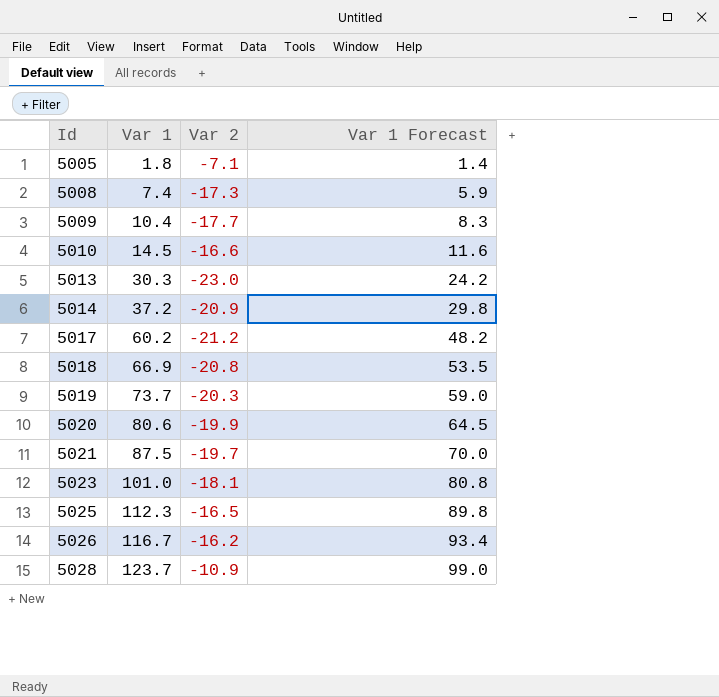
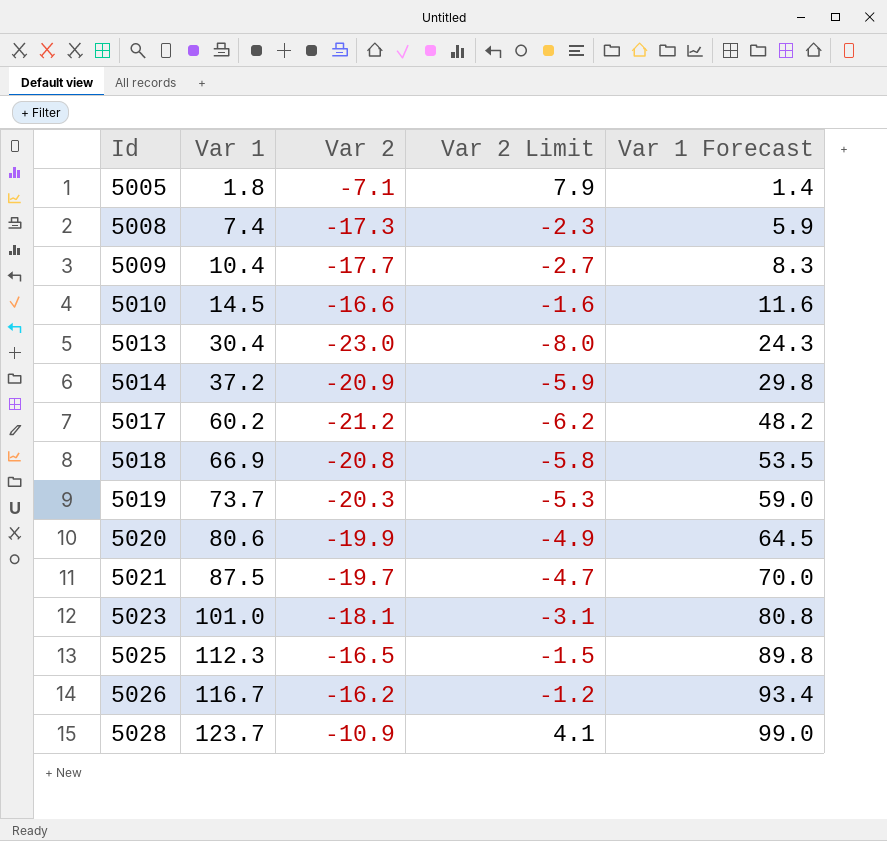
column Var 2 Limit | formula: none -> [Var 2] + 15
5013 | Var 1: 30.3 -> 30.4
5013 | Var 1 Forecast: 24.2 -> 24.3

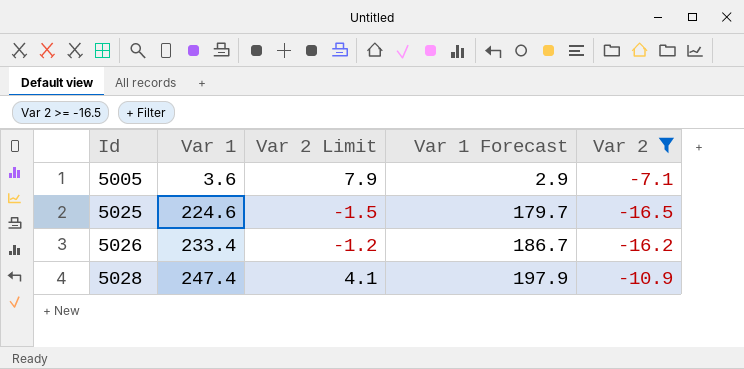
filter: none -> Var 2 >= -16.5
column Var 2 | position: 3 -> 5
5005 | Var 1: 1.8 -> 3.6
5005 | Var 1 Forecast: 1.4 -> 2.9
5025 | Var 1: 112.3 -> 224.6
5025 | Var 1 Forecast: 89.8 -> 179.7
5026 | Var 1: 116.7 -> 233.4
5026 | Var 1 Forecast: 93.4 -> 186.7
5028 | Var 1: 123.7 -> 247.4
5028 | Var 1 Forecast: 99.0 -> 197.9

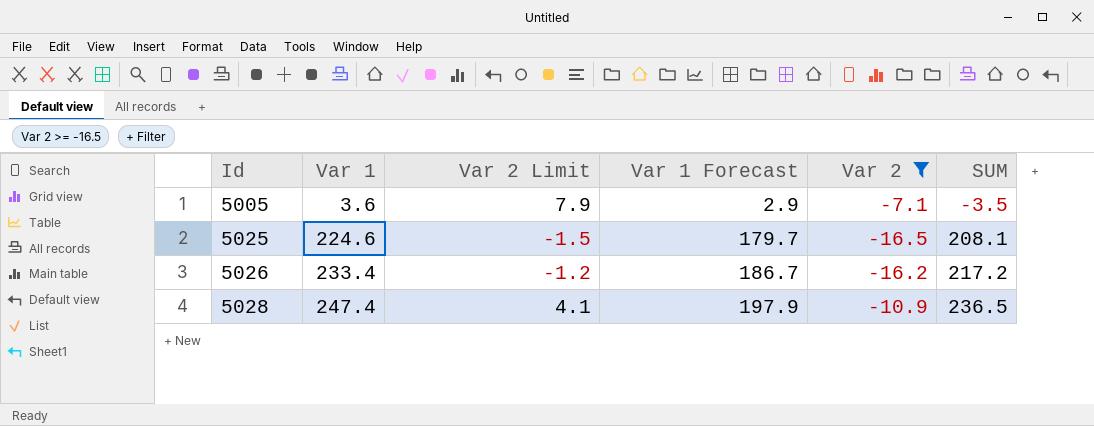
column SUM | formula: none -> [Var 1] + [Var 2]

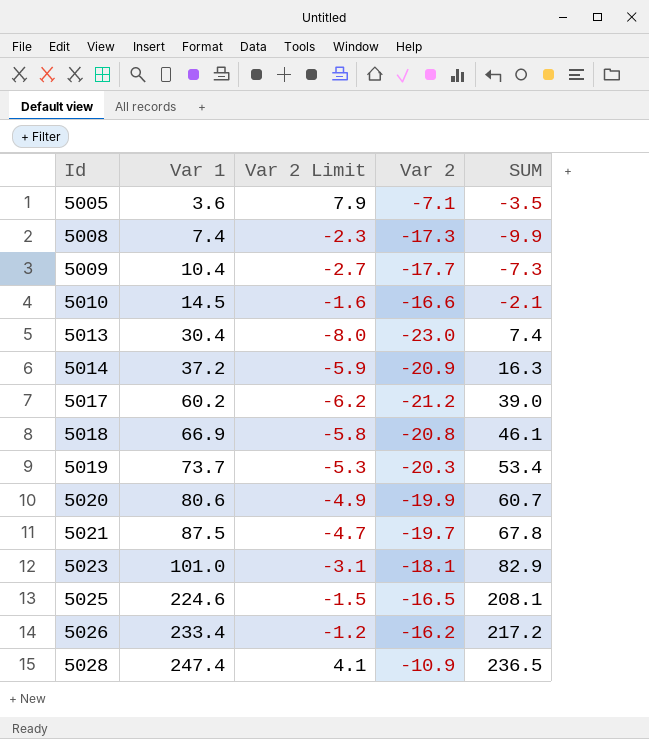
filter: Var 2 >= -16.5 -> none
column Var 1 Forecast | formula: [Var 1] * 0.8 -> none

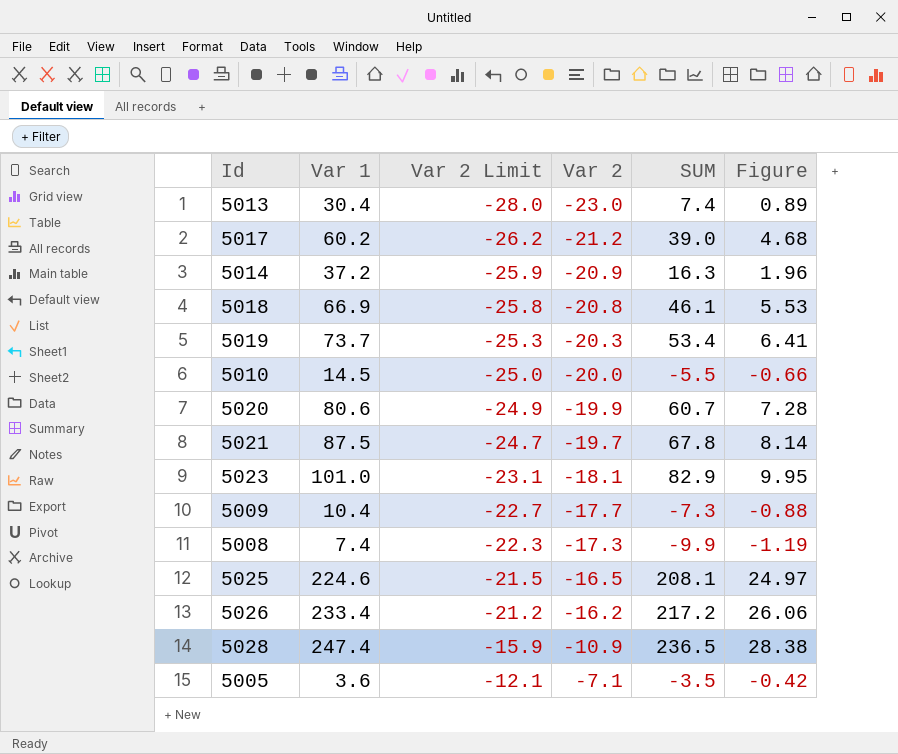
row order: Id ascending -> Var 2 Limit ascending
column Var 2 Limit | formula: [Var 2] + 15 -> [Var 2] - 5
column Figure | formula: none -> [SUM] * 0.12
5010 | Var 2: -16.6 -> -20.0
5010 | SUM: -2.1 -> -5.5

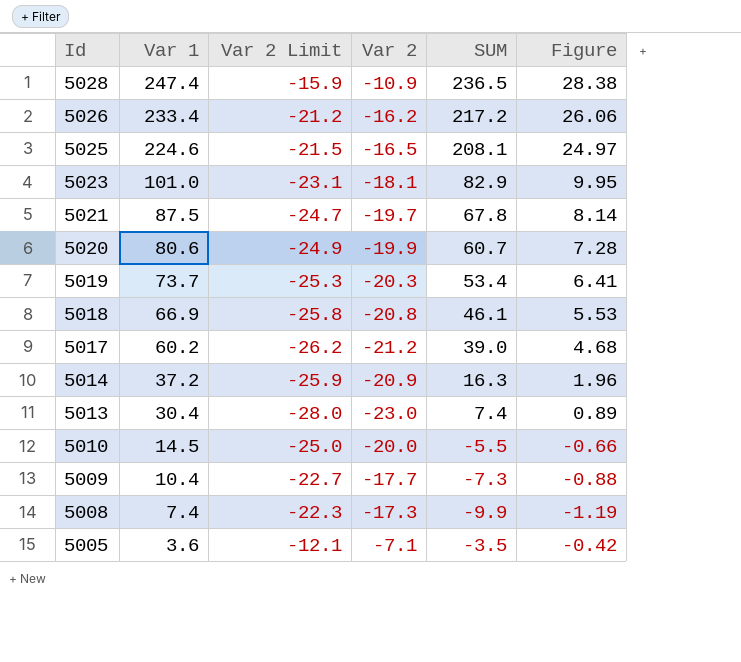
row order: Var 2 Limit ascending -> Id descending

